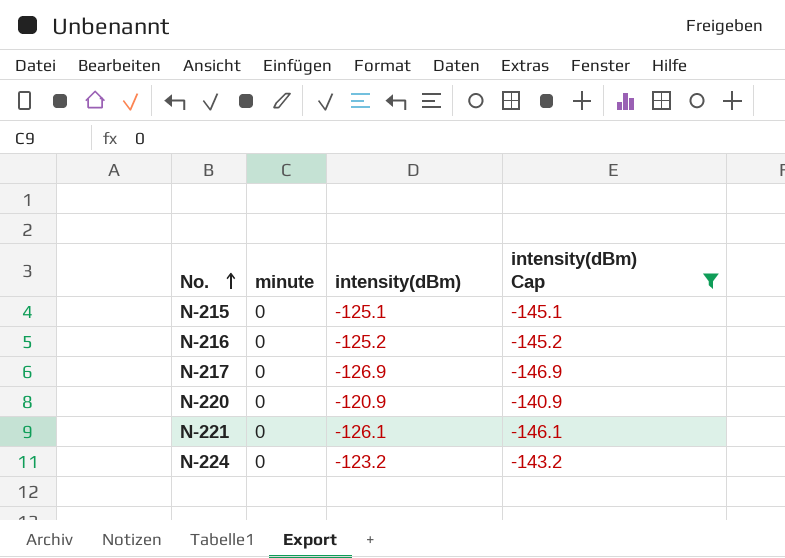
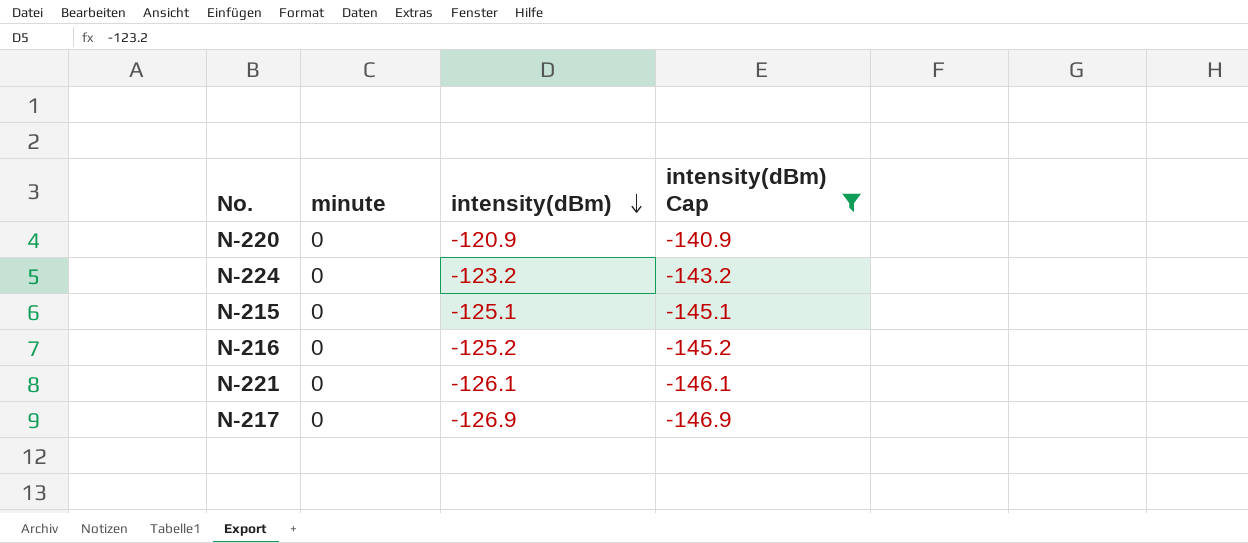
row order: No. ascending -> intensity(dBm) descending

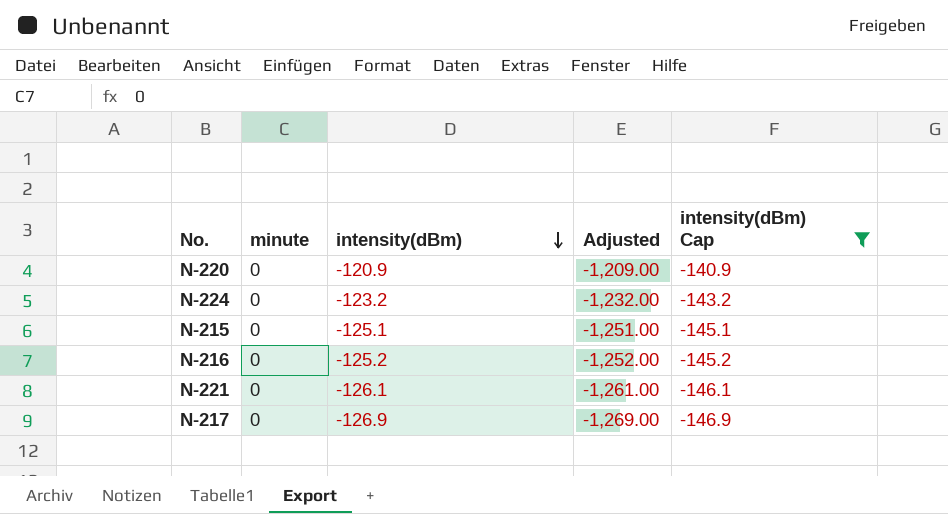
column Adjusted | formula: none -> [intensity(dBm)] * 10

